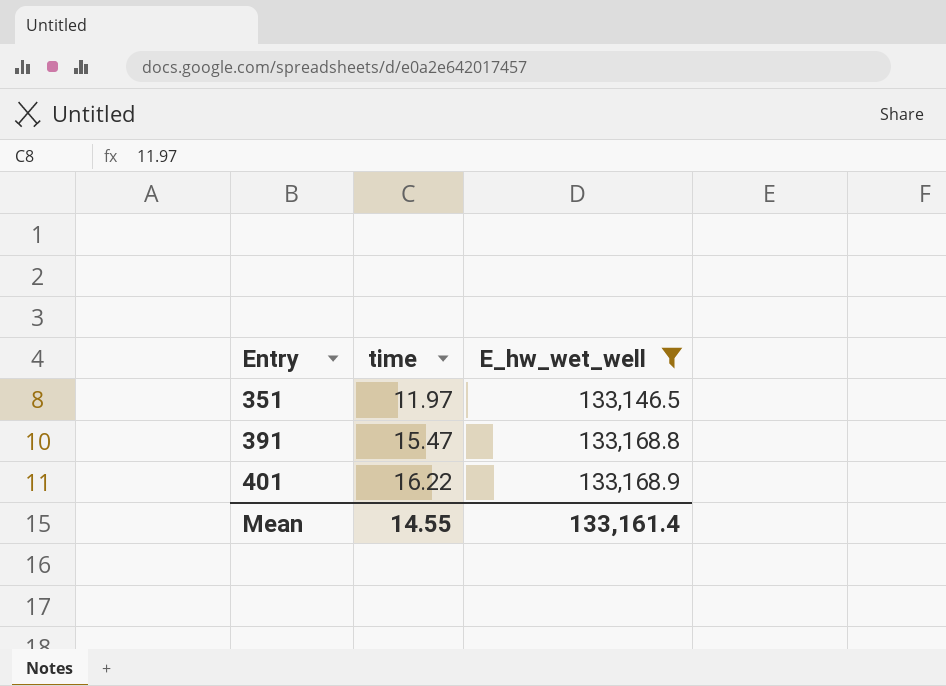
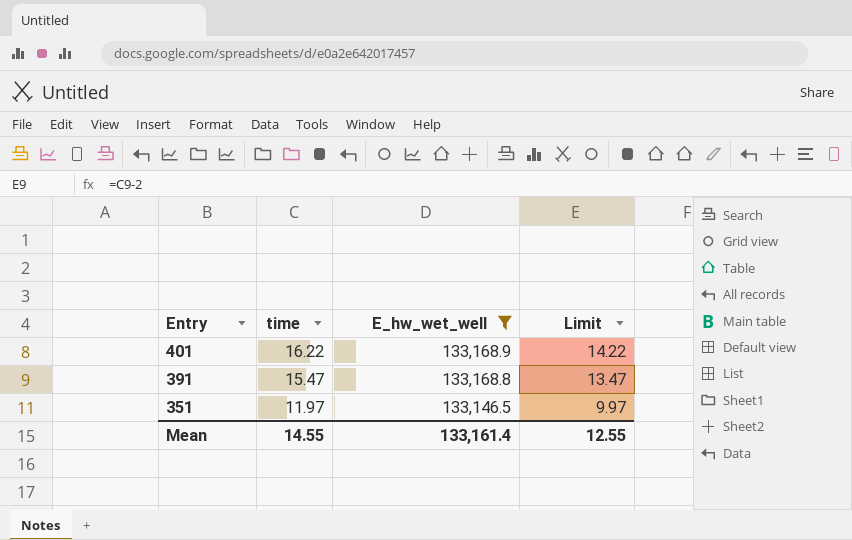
row order: Entry ascending -> Entry descending
column Limit | formula: none -> [time] - 2

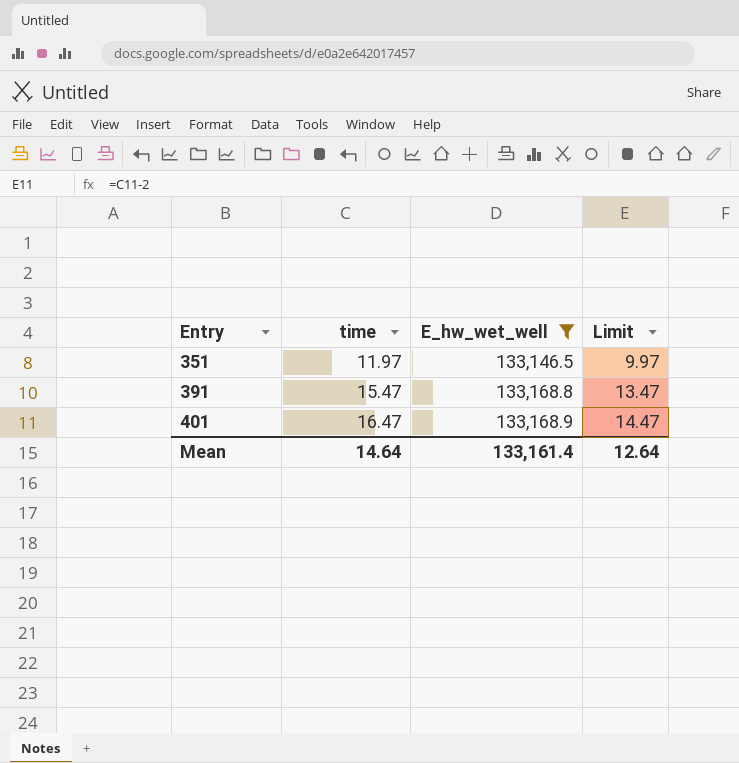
row order: Entry descending -> Entry ascending
401 | time: 16.22 -> 16.47
401 | Limit: 14.22 -> 14.47
Mean | time: 14.55 -> 14.64
Mean | Limit: 12.55 -> 12.64

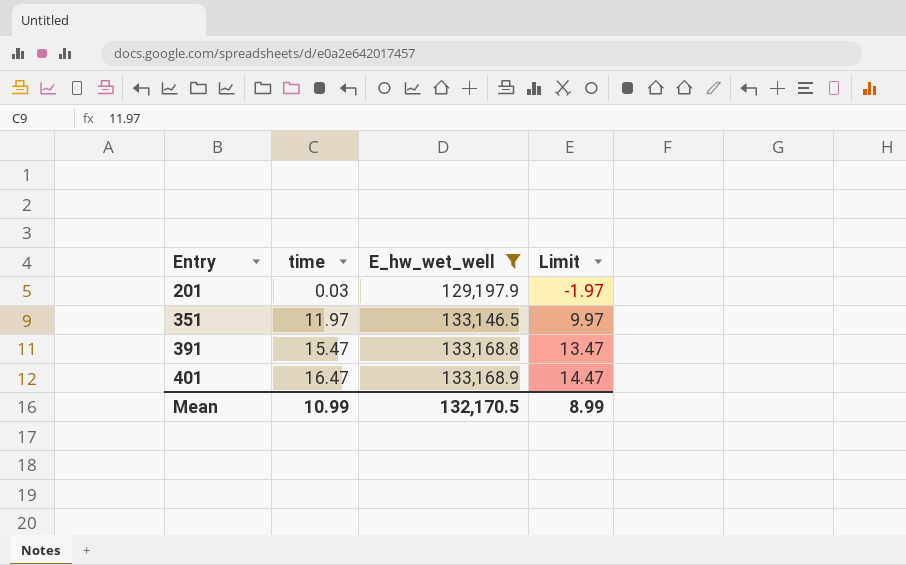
row 201: none -> 0.03 | 129,197.9 | -1.97
Mean | time: 14.64 -> 10.99
Mean | E_hw_wet_well: 133,161.4 -> 132,170.5
Mean | Limit: 12.64 -> 8.99

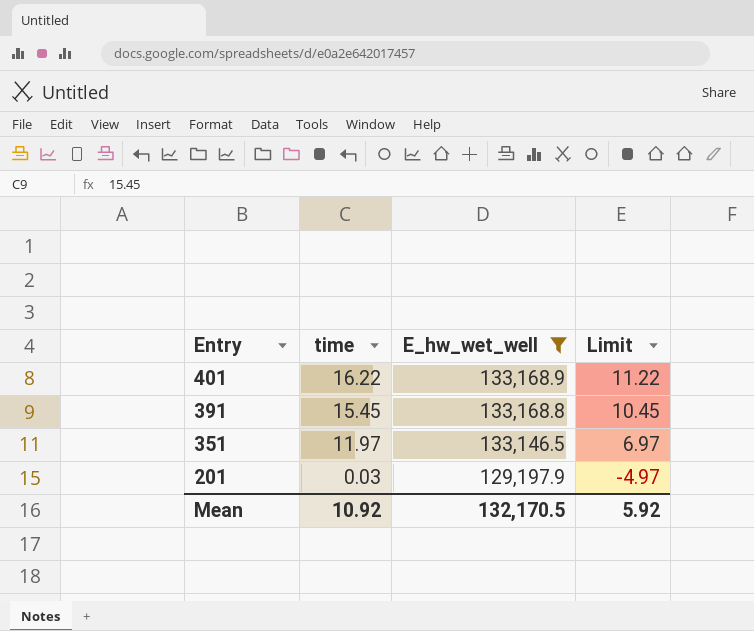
row order: Entry ascending -> Entry descending
column Limit | formula: [time] - 2 -> [time] - 5
401 | time: 16.47 -> 16.22
391 | time: 15.47 -> 15.45
Mean | time: 10.99 -> 10.92
Mean | Limit: 8.99 -> 5.92

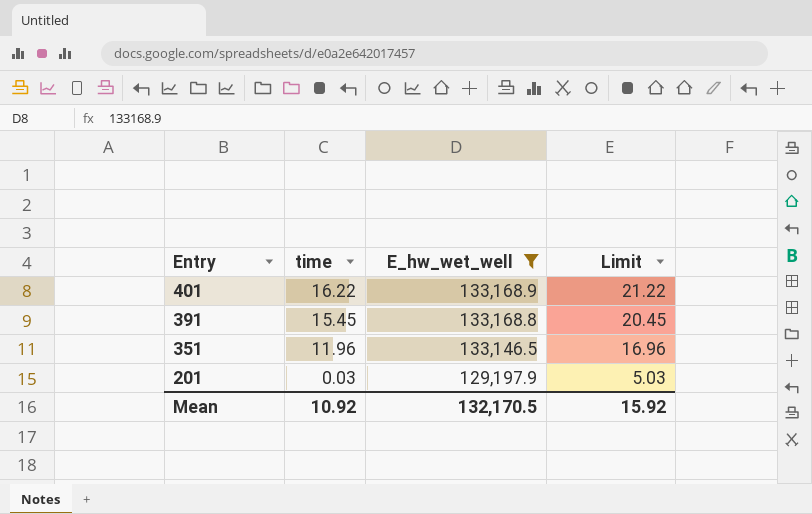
column Limit | formula: [time] - 5 -> [time] + 5
351 | time: 11.97 -> 11.96
Mean | Limit: 5.92 -> 15.92

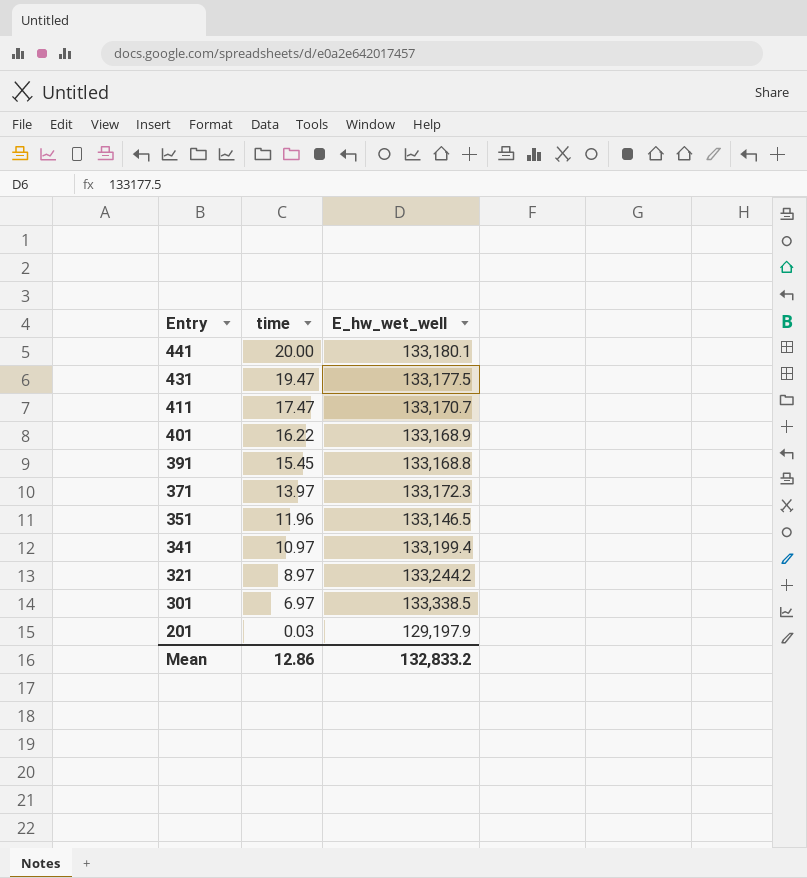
filter: E_hw_wet_well <= 133,168.9 -> none
column Limit | formula: [time] + 5 -> none
Mean | time: 10.92 -> 12.86
Mean | E_hw_wet_well: 132,170.5 -> 132,833.2

